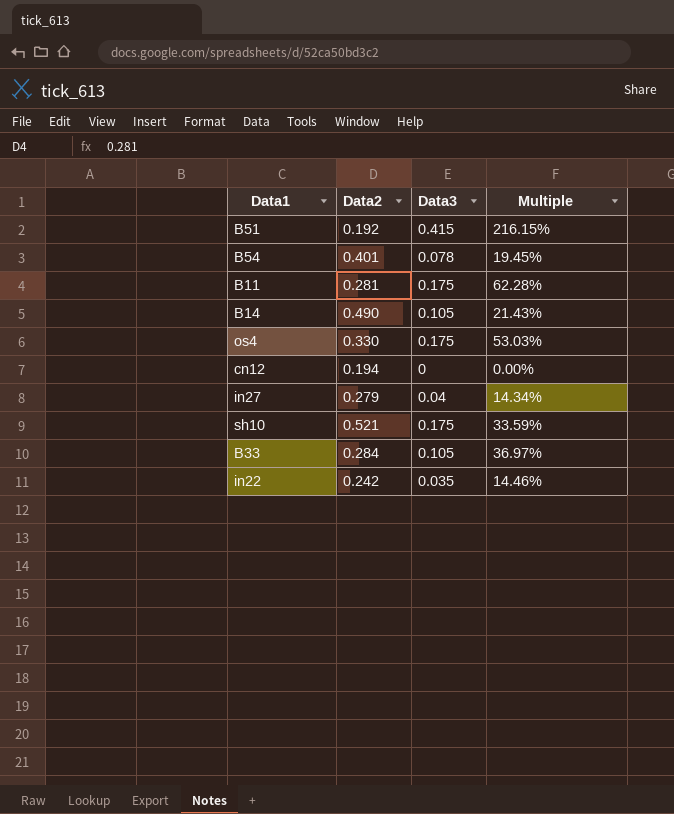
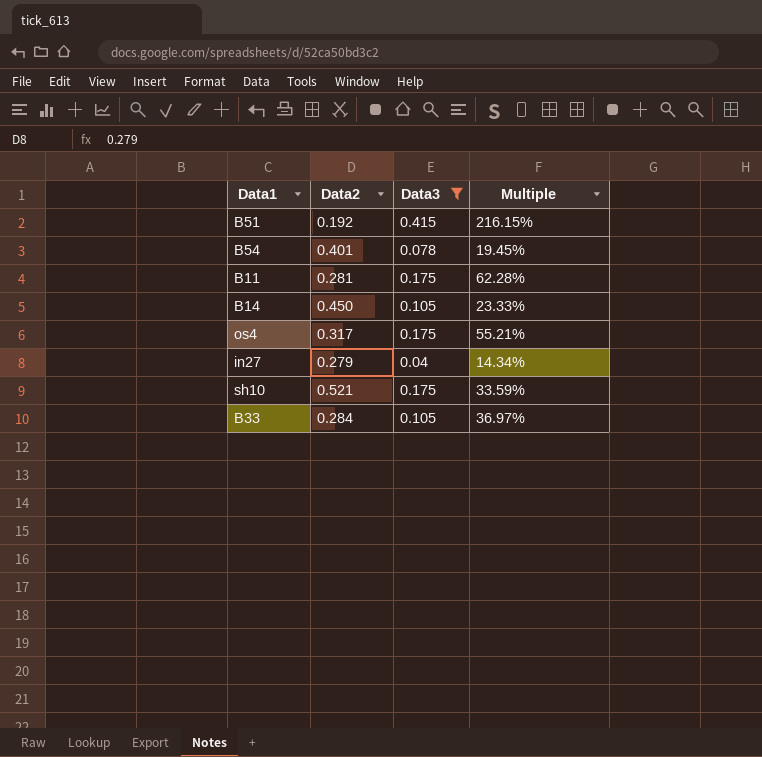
filter: none -> Data3 >= 0.04
B14 | Data2: 0.490 -> 0.450
B14 | Multiple: 21.43% -> 23.33%
os4 | Data2: 0.330 -> 0.317
os4 | Multiple: 53.03% -> 55.21%

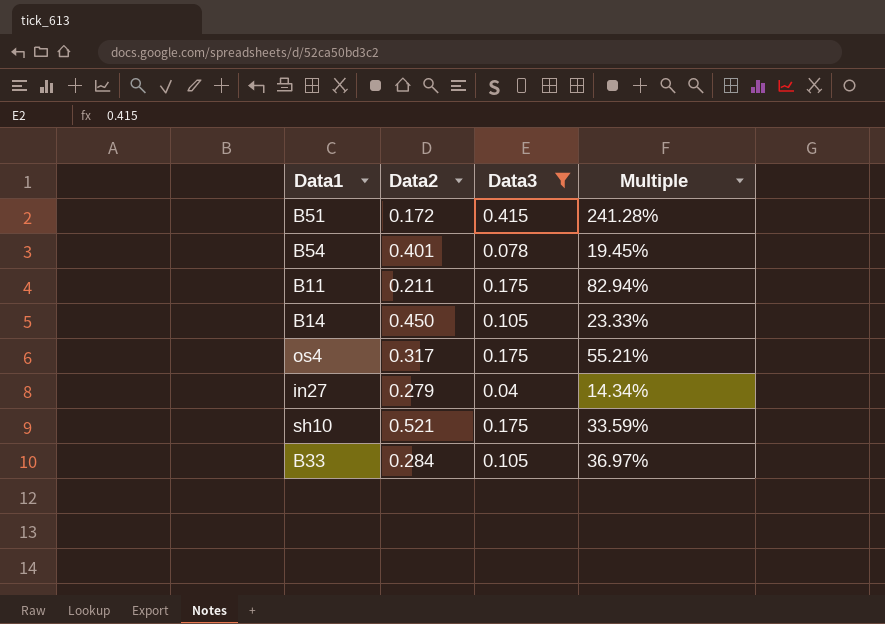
B51 | Data2: 0.192 -> 0.172
B51 | Multiple: 216.15% -> 241.28%
B11 | Data2: 0.281 -> 0.211
B11 | Multiple: 62.28% -> 82.94%

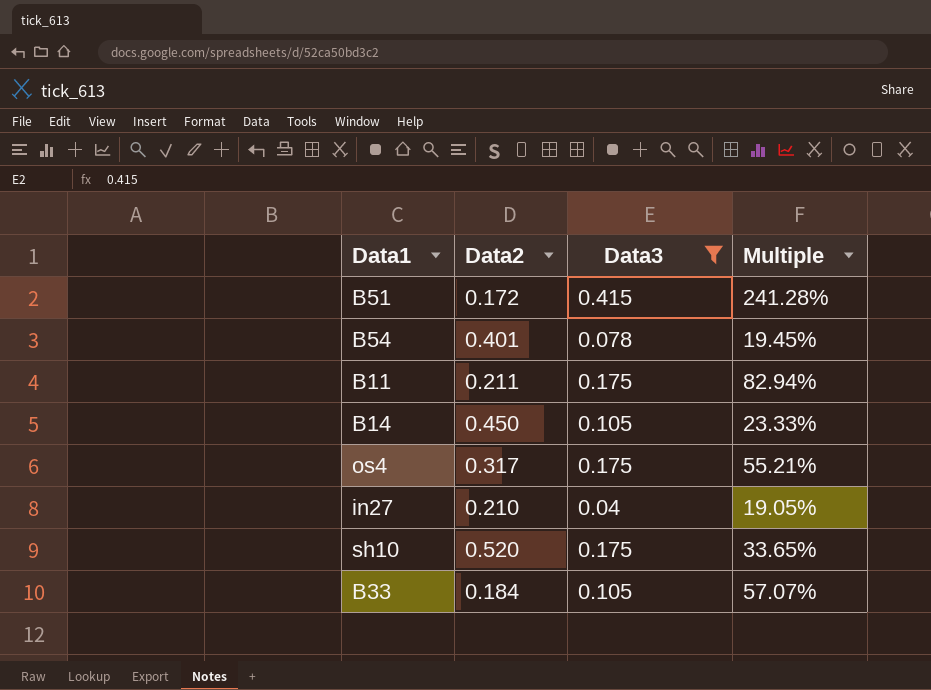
in27 | Data2: 0.279 -> 0.210
in27 | Multiple: 14.34% -> 19.05%
sh10 | Data2: 0.521 -> 0.520
sh10 | Multiple: 33.59% -> 33.65%
B33 | Data2: 0.284 -> 0.184
B33 | Multiple: 36.97% -> 57.07%

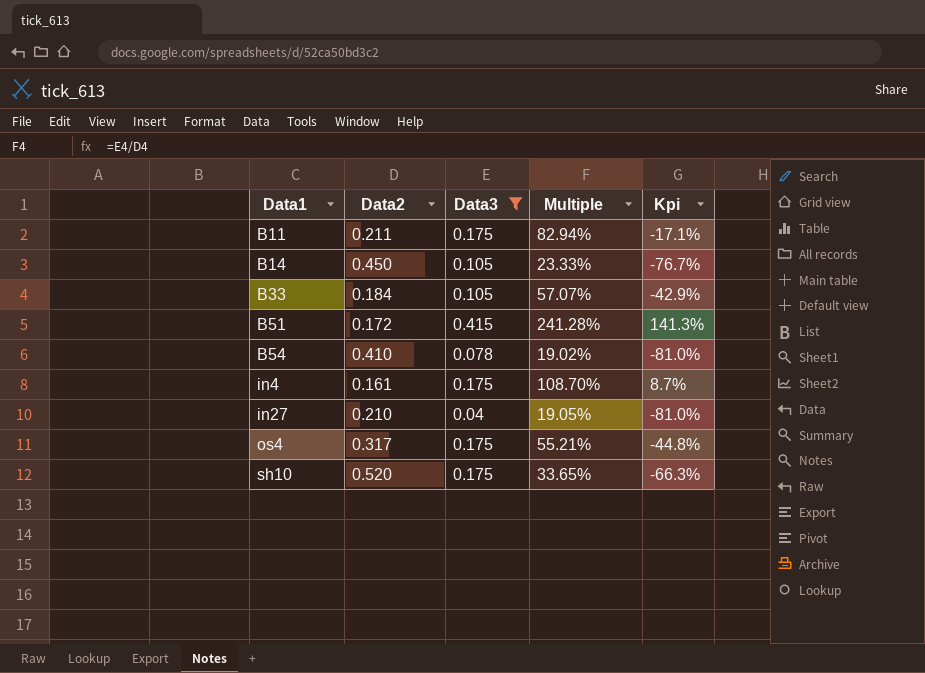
row order: none -> Data1 ascending
column Kpi | formula: none -> ([Data3] - [Data2]) / [Data2]
B54 | Data2: 0.401 -> 0.410
B54 | Multiple: 19.45% -> 19.02%
row in4: none -> 0.161 | 0.175 | 108.70% | 8.7%

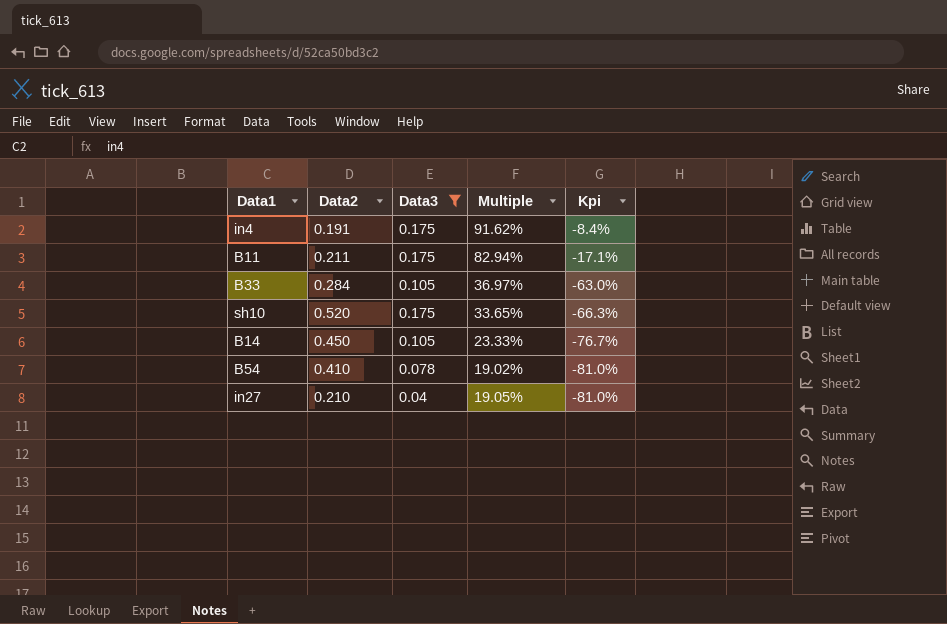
row order: Data1 ascending -> Kpi descending
row B51: 0.172 | 0.415 | 241.28% | 141.3% -> none
row os4: 0.317 | 0.175 | 55.21% | -44.8% -> none
in4 | Data2: 0.161 -> 0.191
in4 | Multiple: 108.70% -> 91.62%
in4 | Kpi: 8.7% -> -8.4%
B33 | Data2: 0.184 -> 0.284
B33 | Multiple: 57.07% -> 36.97%
B33 | Kpi: -42.9% -> -63.0%

